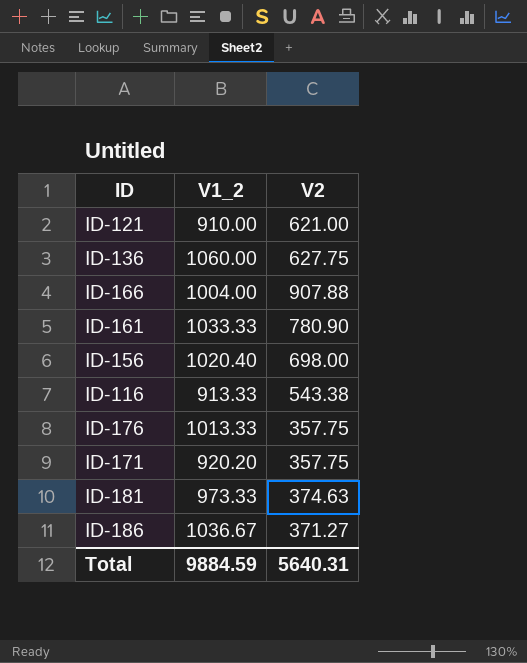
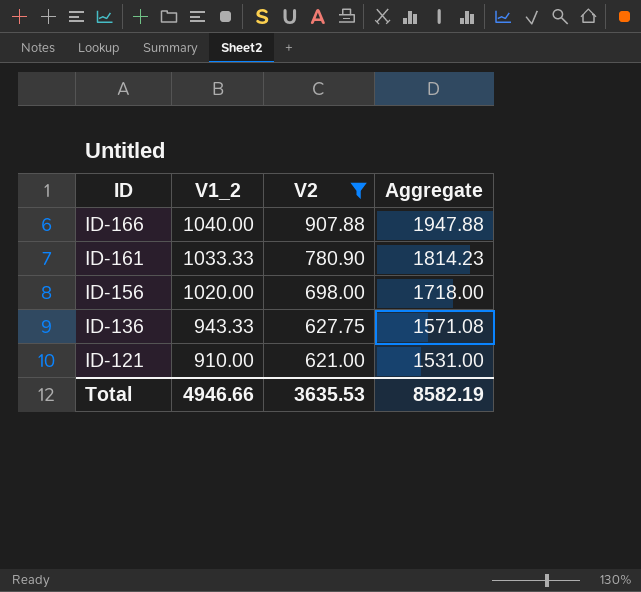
filter: none -> V2 >= 621.00
row order: none -> ID descending
column Aggregate | formula: none -> [V1_2] + [V2]
ID-166 | V1_2: 1004.00 -> 1040.00
ID-156 | V1_2: 1020.40 -> 1020.00
ID-136 | V1_2: 1060.00 -> 943.33
Total | V1_2: 9884.59 -> 4946.66
Total | V2: 5640.31 -> 3635.53

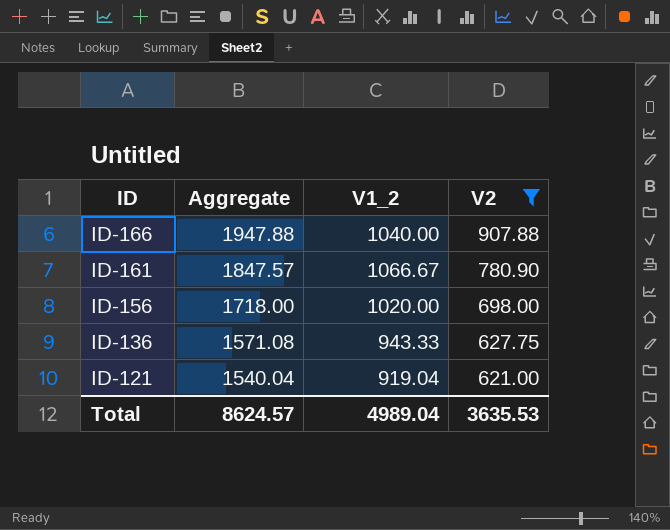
column Aggregate | position: 4 -> 2
ID-161 | Aggregate: 1814.23 -> 1847.57
ID-161 | V1_2: 1033.33 -> 1066.67
ID-121 | Aggregate: 1531.00 -> 1540.04
ID-121 | V1_2: 910.00 -> 919.04
Total | Aggregate: 8582.19 -> 8624.57
Total | V1_2: 4946.66 -> 4989.04

